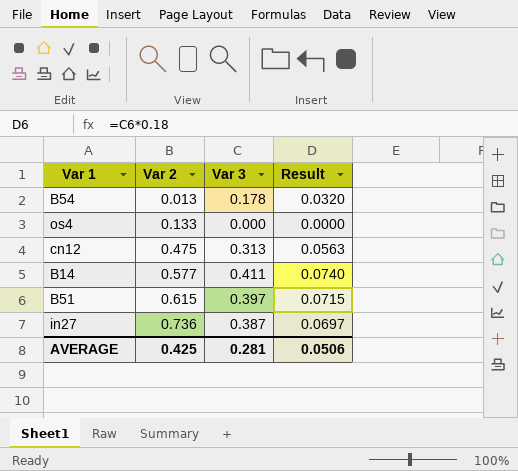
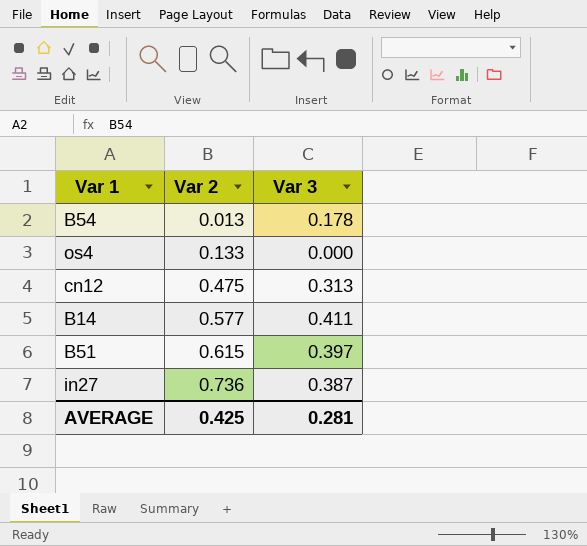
column Result | formula: [Var 3] * 0.18 -> none

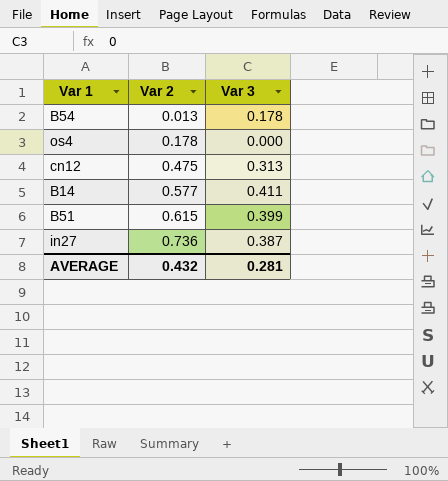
os4 | Var 2: 0.133 -> 0.178
B51 | Var 3: 0.397 -> 0.399
AVERAGE | Var 2: 0.425 -> 0.432

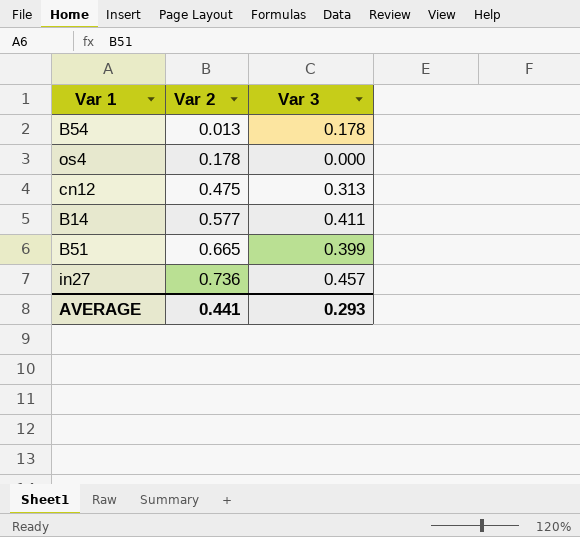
B51 | Var 2: 0.615 -> 0.665
in27 | Var 3: 0.387 -> 0.457
AVERAGE | Var 2: 0.432 -> 0.441
AVERAGE | Var 3: 0.281 -> 0.293

